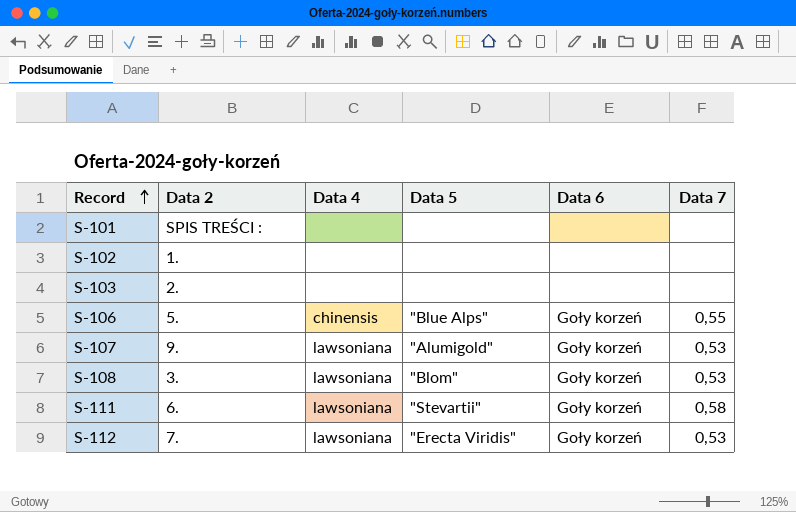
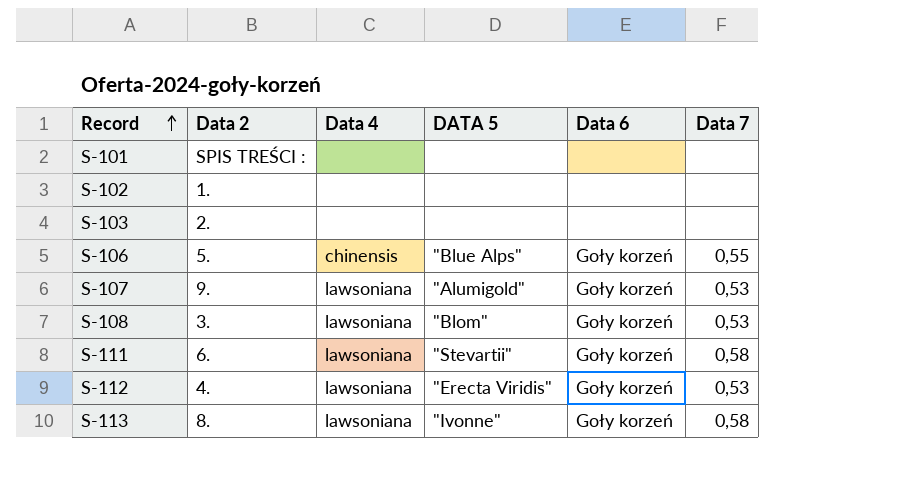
column name: Data 5 -> DATA 5
S-112 | Data 2: 7. -> 4.
row S-113: none -> 8. | lawsoniana | "Ivonne" | Goły korzeń | 0,58

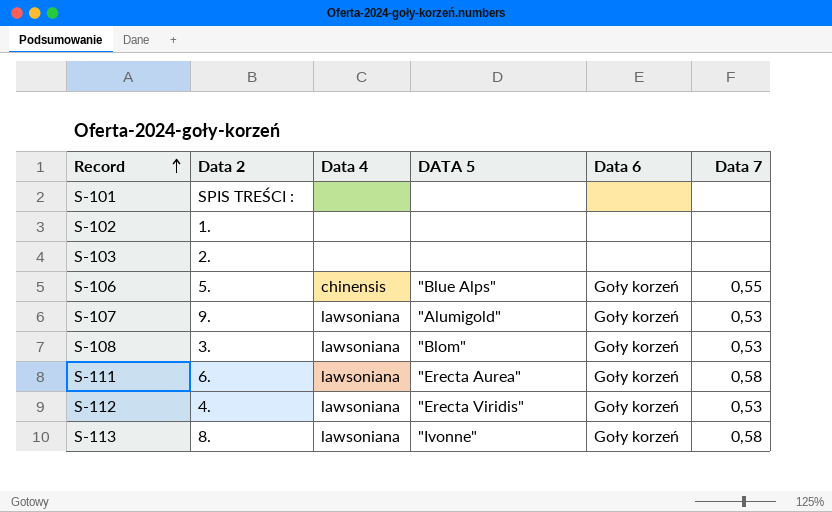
S-111 | DATA 5: "Stevartii" -> "Erecta Aurea"

